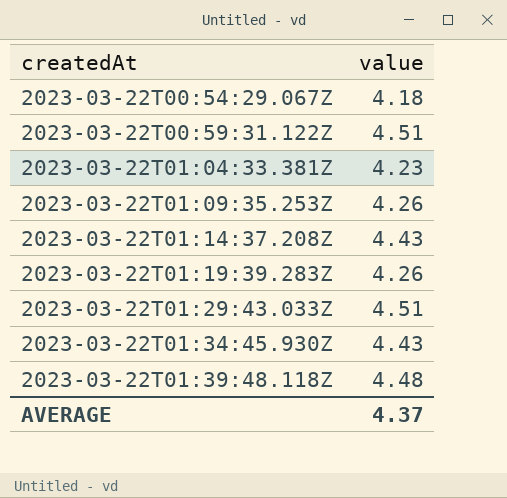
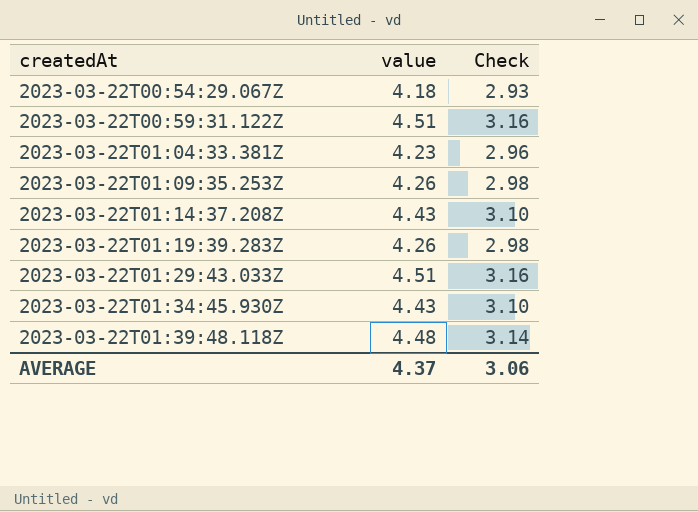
column Check | formula: none -> [value] * 0.7

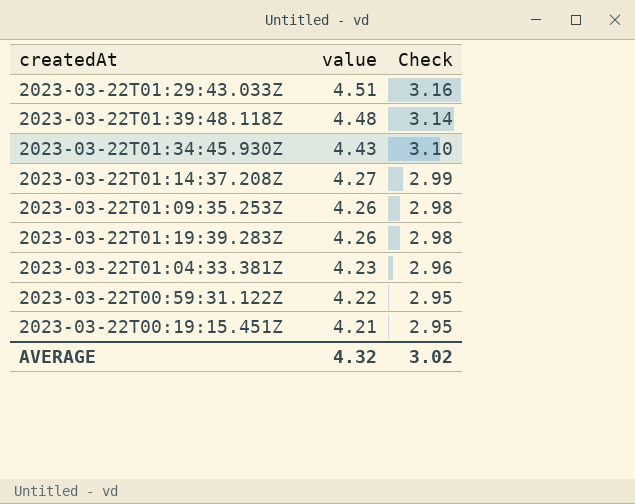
row order: createdAt ascending -> value descending
row 2023-03-22T00:54:29.067Z: 4.18 | 2.93 -> none
2023-03-22T01:14:37.208Z | value: 4.43 -> 4.27
2023-03-22T01:14:37.208Z | Check: 3.10 -> 2.99
2023-03-22T00:59:31.122Z | value: 4.51 -> 4.22
2023-03-22T00:59:31.122Z | Check: 3.16 -> 2.95
row 2023-03-22T00:19:15.451Z: none -> 4.21 | 2.95
AVERAGE | value: 4.37 -> 4.32
AVERAGE | Check: 3.06 -> 3.02

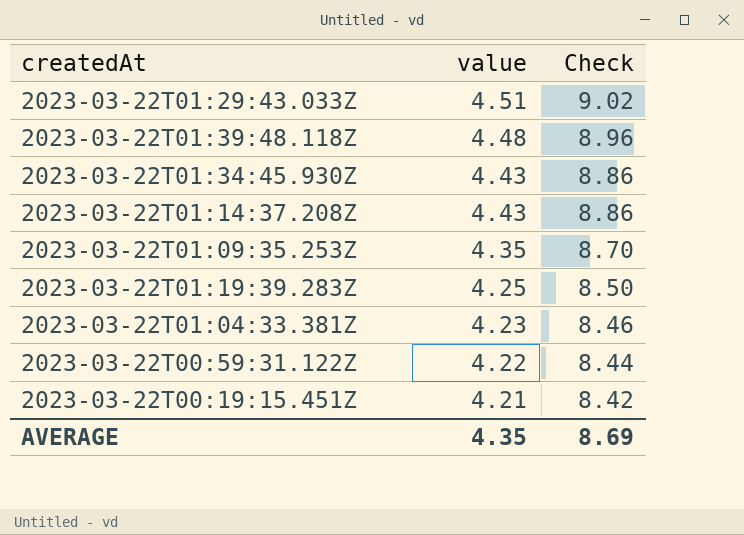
column Check | formula: [value] * 0.7 -> [value] * 2
2023-03-22T01:14:37.208Z | value: 4.27 -> 4.43
2023-03-22T01:09:35.253Z | value: 4.26 -> 4.35
2023-03-22T01:19:39.283Z | value: 4.26 -> 4.25
AVERAGE | value: 4.32 -> 4.35
AVERAGE | Check: 3.02 -> 8.69

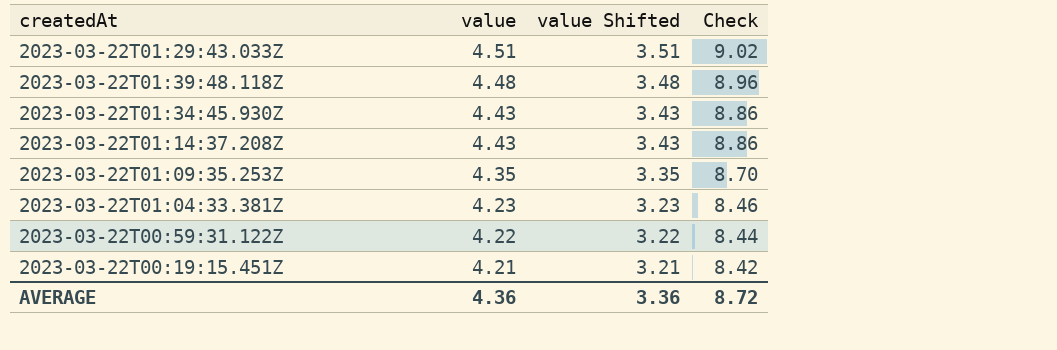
column value Shifted | formula: none -> [value] - 1
row 2023-03-22T01:19:39.283Z: 4.25 | 8.50 -> none
AVERAGE | value: 4.35 -> 4.36
AVERAGE | Check: 8.69 -> 8.72

